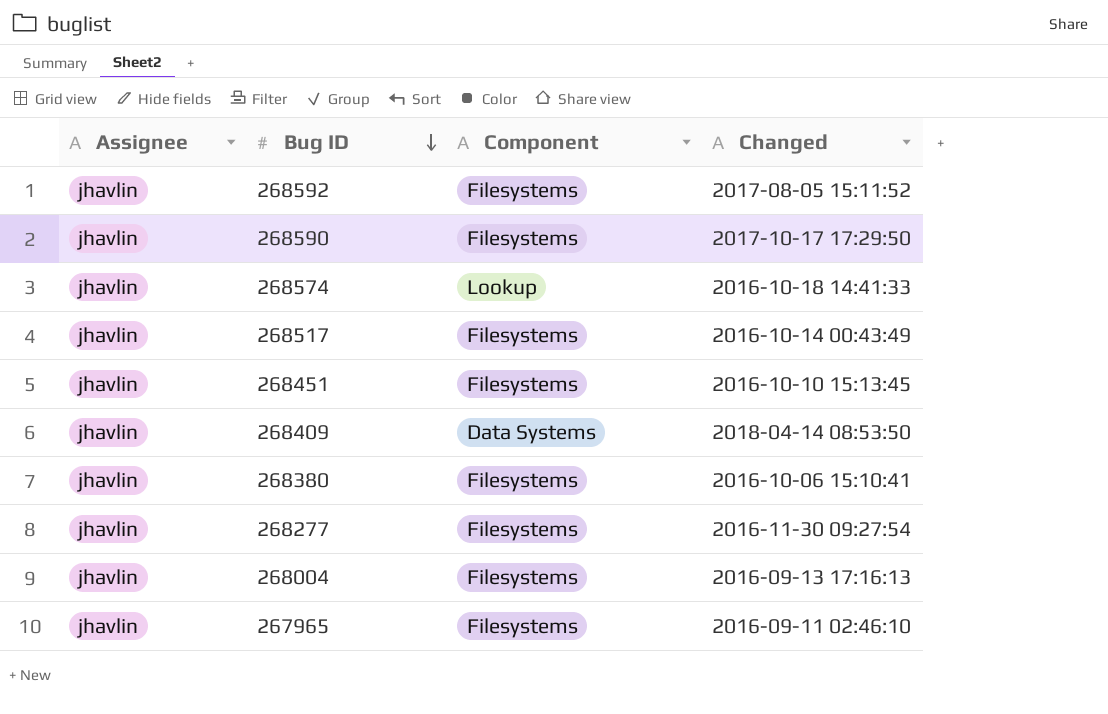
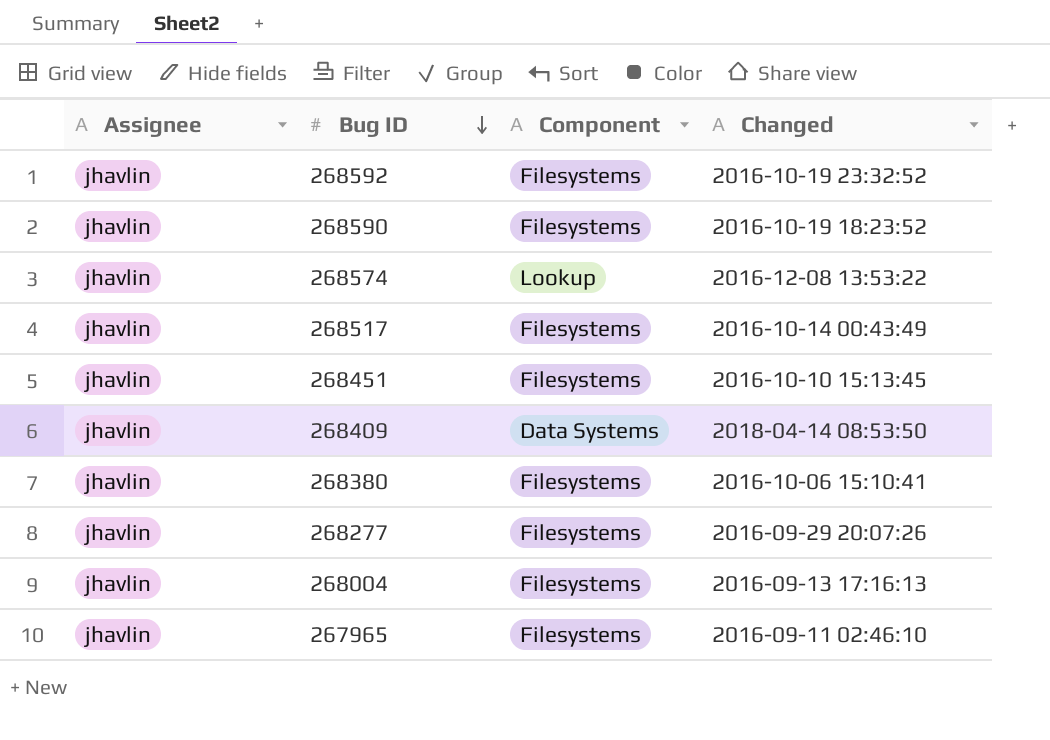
268592 | Changed: 2017-08-05 15:11:52 -> 2016-10-19 23:32:52
268590 | Changed: 2017-10-17 17:29:50 -> 2016-10-19 18:23:52
268574 | Changed: 2016-10-18 14:41:33 -> 2016-12-08 13:53:22
268277 | Changed: 2016-11-30 09:27:54 -> 2016-09-29 20:07:26

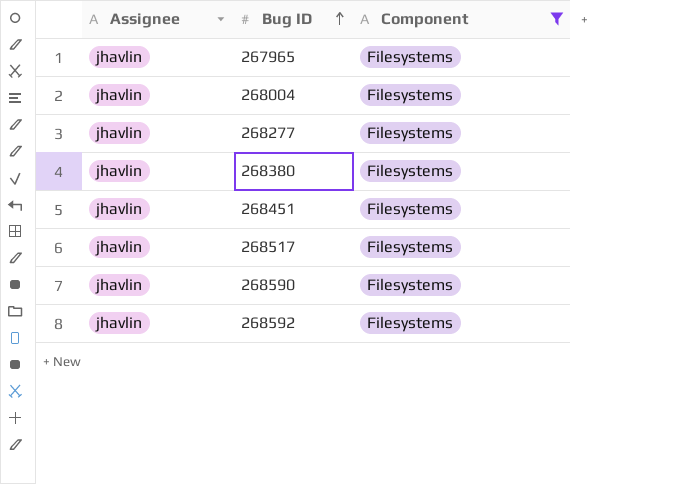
filter: none -> Component = Filesystems
row order: Bug ID descending -> Bug ID ascending
column Changed | position: 4 -> none

